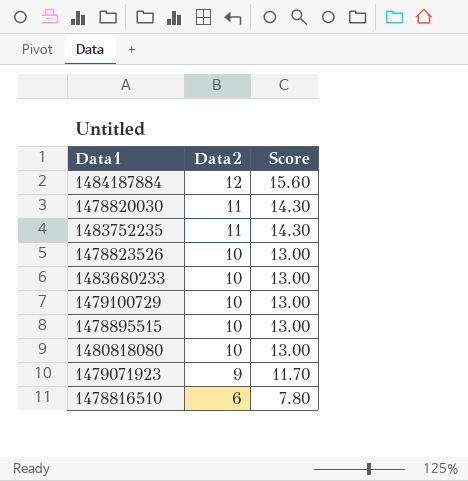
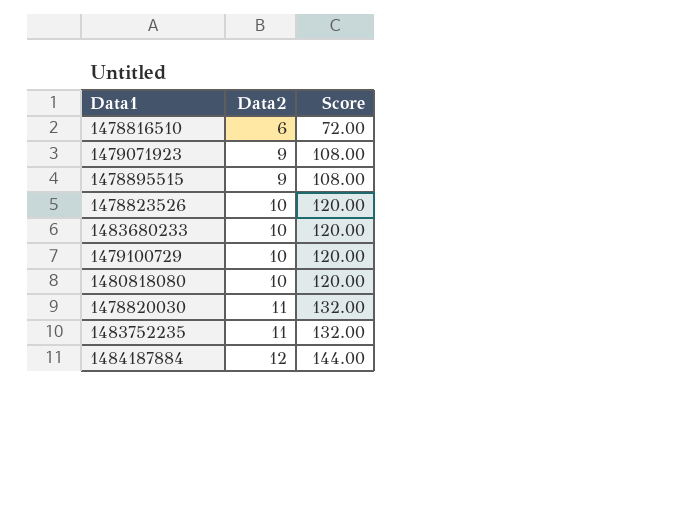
row order: Data2 descending -> Data2 ascending
column Score | formula: [Data2] * 1.3 -> [Data2] * 12
1478895515 | Data2: 10 -> 9

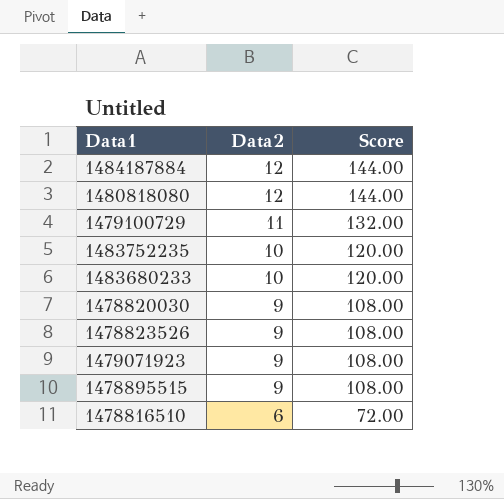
row order: Data2 ascending -> Data2 descending
1480818080 | Data2: 10 -> 12
1480818080 | Score: 120.00 -> 144.00
1479100729 | Data2: 10 -> 11
1479100729 | Score: 120.00 -> 132.00
1483752235 | Data2: 11 -> 10
1483752235 | Score: 132.00 -> 120.00
1478820030 | Data2: 11 -> 9
1478820030 | Score: 132.00 -> 108.00
1478823526 | Data2: 10 -> 9
1478823526 | Score: 120.00 -> 108.00

